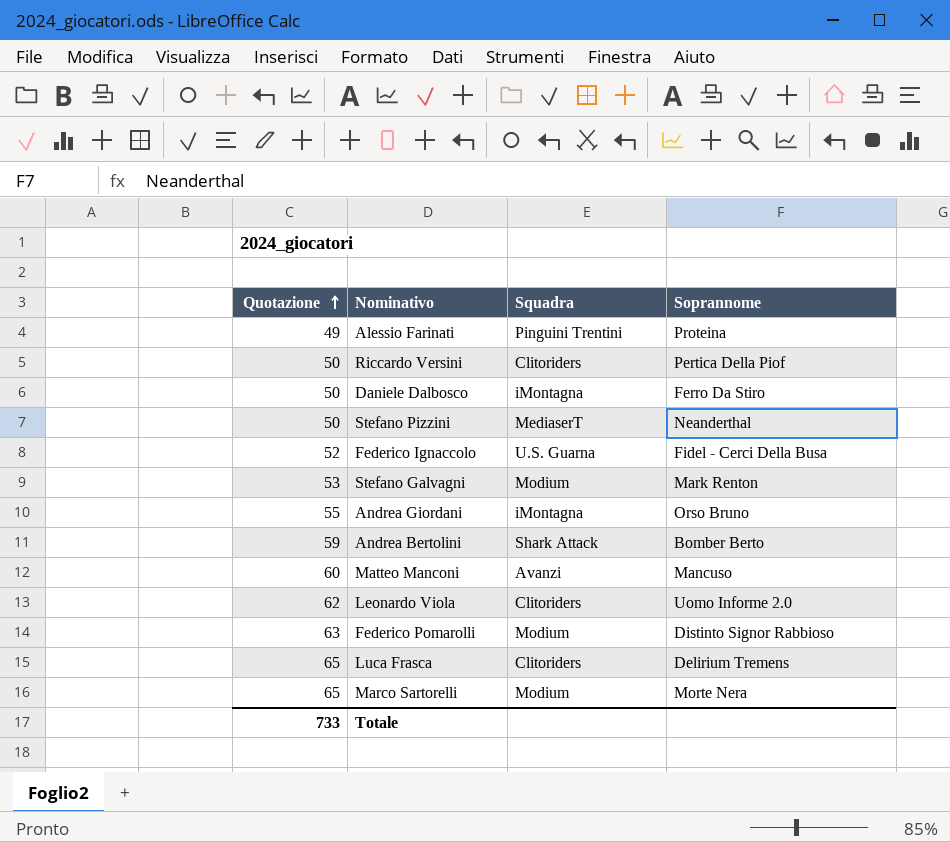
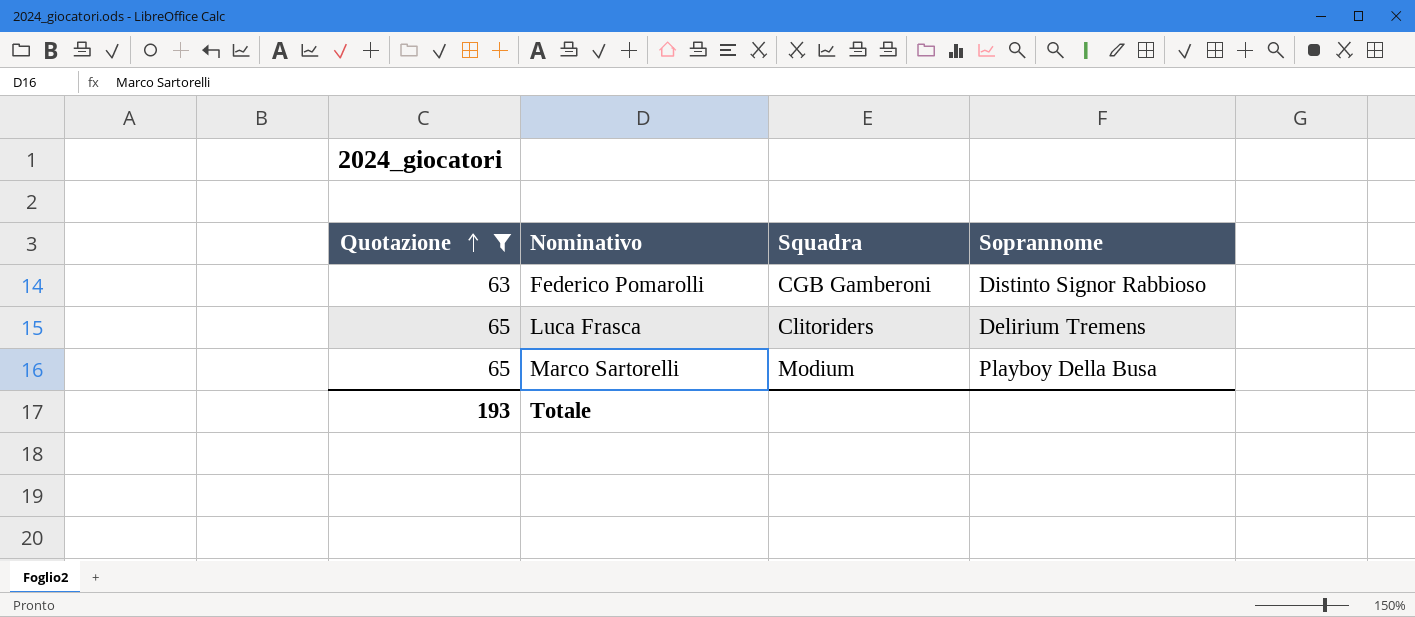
filter: none -> Quotazione >= 63
Federico Pomarolli | Squadra: Modium -> CGB Gamberoni
Marco Sartorelli | Soprannome: Morte Nera -> Playboy Della Busa
Totale | Quotazione: 733 -> 193

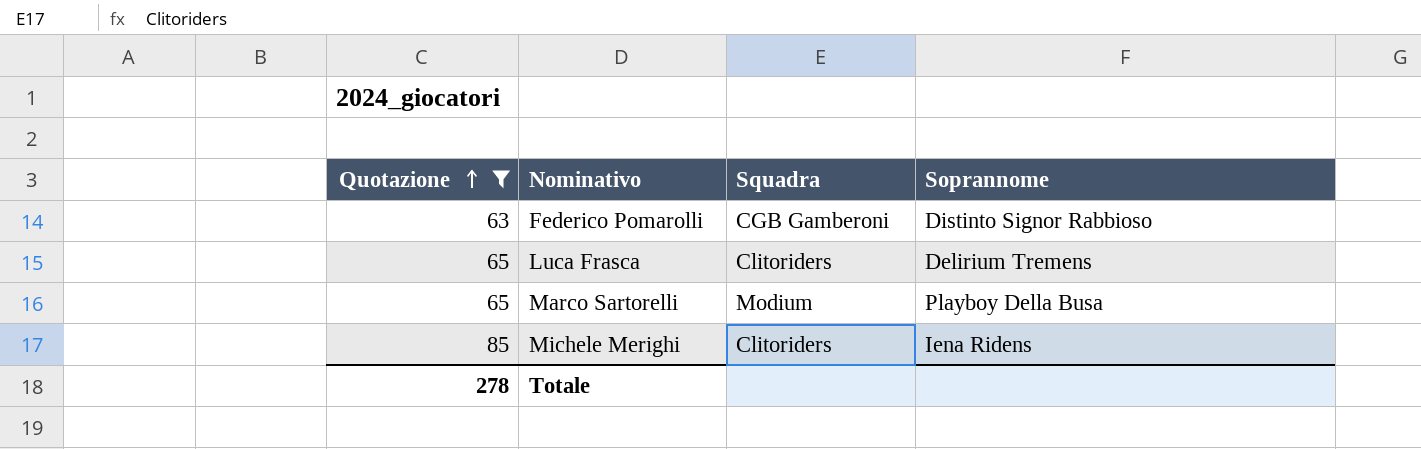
row Michele Merighi: none -> 85 | Clitoriders | Iena Ridens
Totale | Quotazione: 193 -> 278

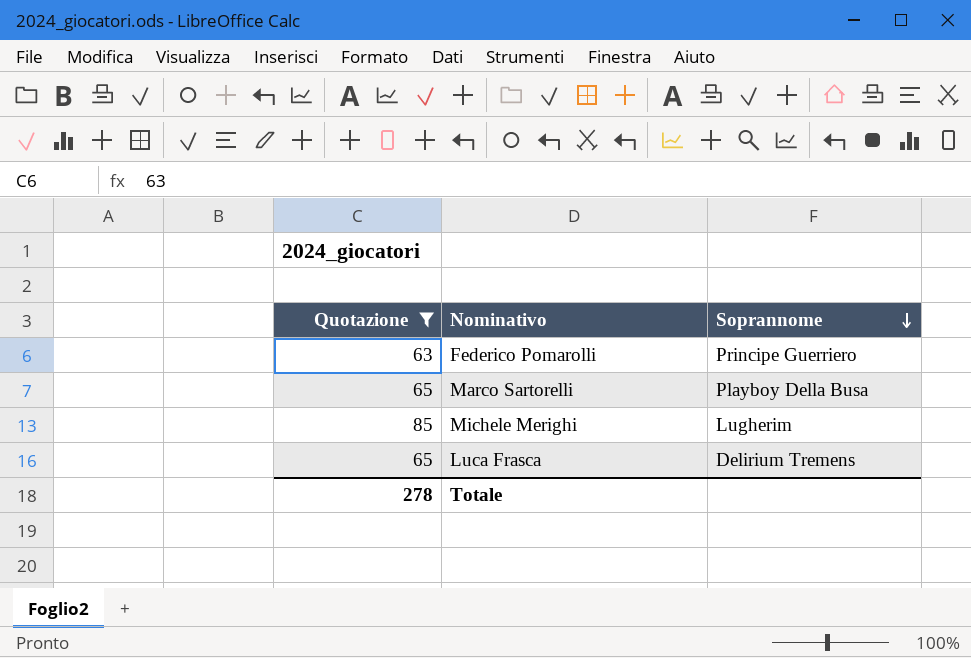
row order: Quotazione ascending -> Soprannome descending
column Squadra | position: 3 -> none
Federico Pomarolli | Soprannome: Distinto Signor Rabbioso -> Principe Guerriero
Michele Merighi | Soprannome: Iena Ridens -> Lugherim

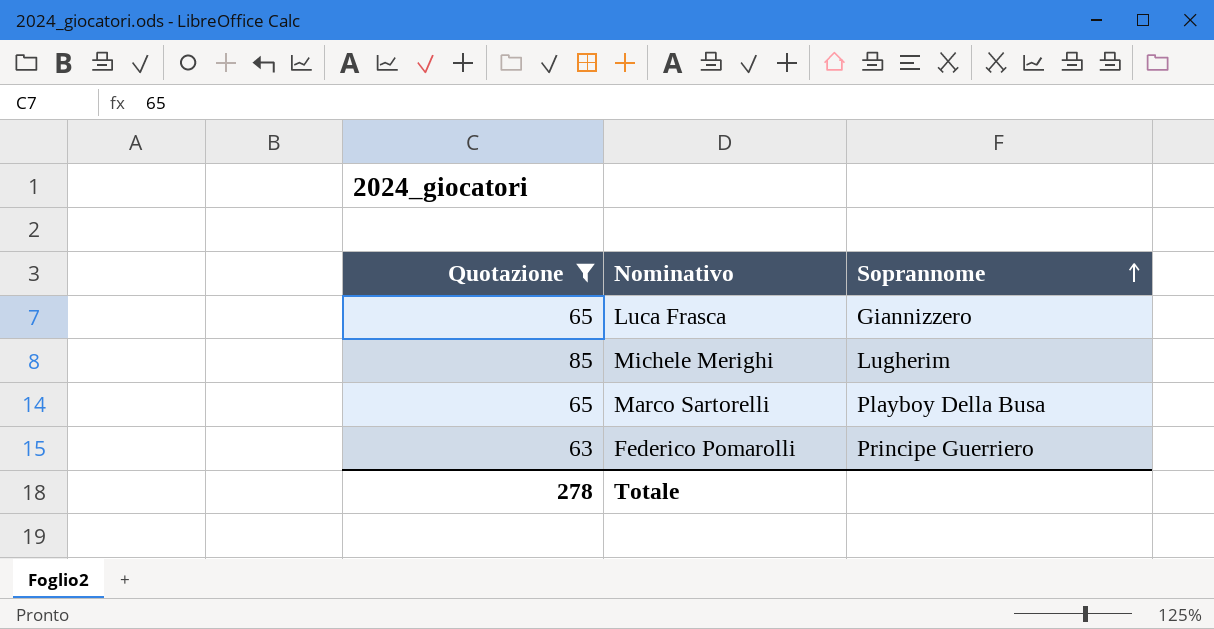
row order: Soprannome descending -> Soprannome ascending
Luca Frasca | Soprannome: Delirium Tremens -> Giannizzero

